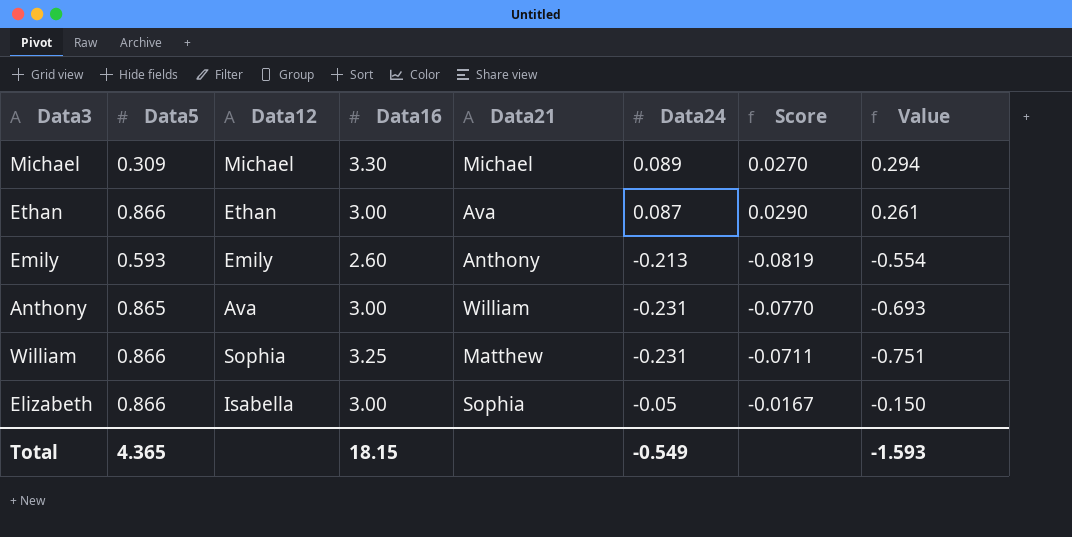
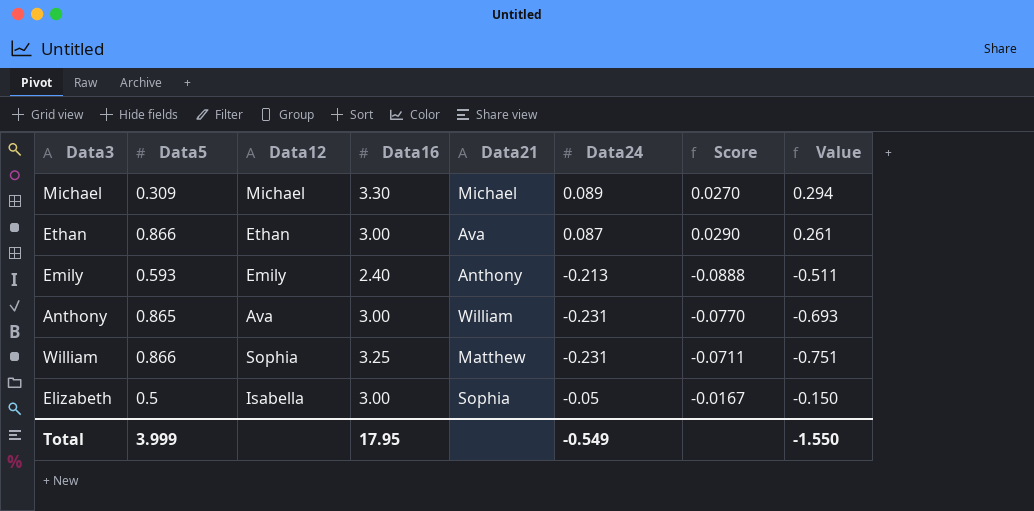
Emily | Data16: 2.60 -> 2.40
Emily | Score: -0.0819 -> -0.0888
Emily | Value: -0.554 -> -0.511
Elizabeth | Data5: 0.866 -> 0.5
Total | Data5: 4.365 -> 3.999
Total | Data16: 18.15 -> 17.95
Total | Value: -1.593 -> -1.550

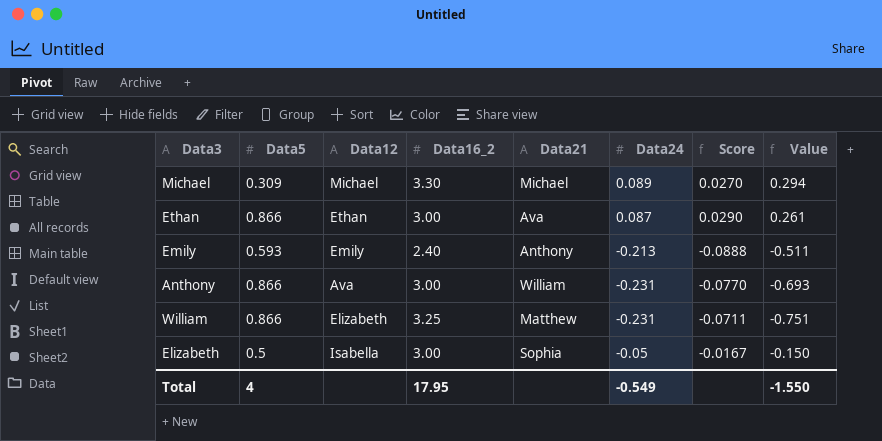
column name: Data16 -> Data16_2
Anthony | Data5: 0.865 -> 0.866
William | Data12: Sophia -> Elizabeth
Total | Data5: 3.999 -> 4

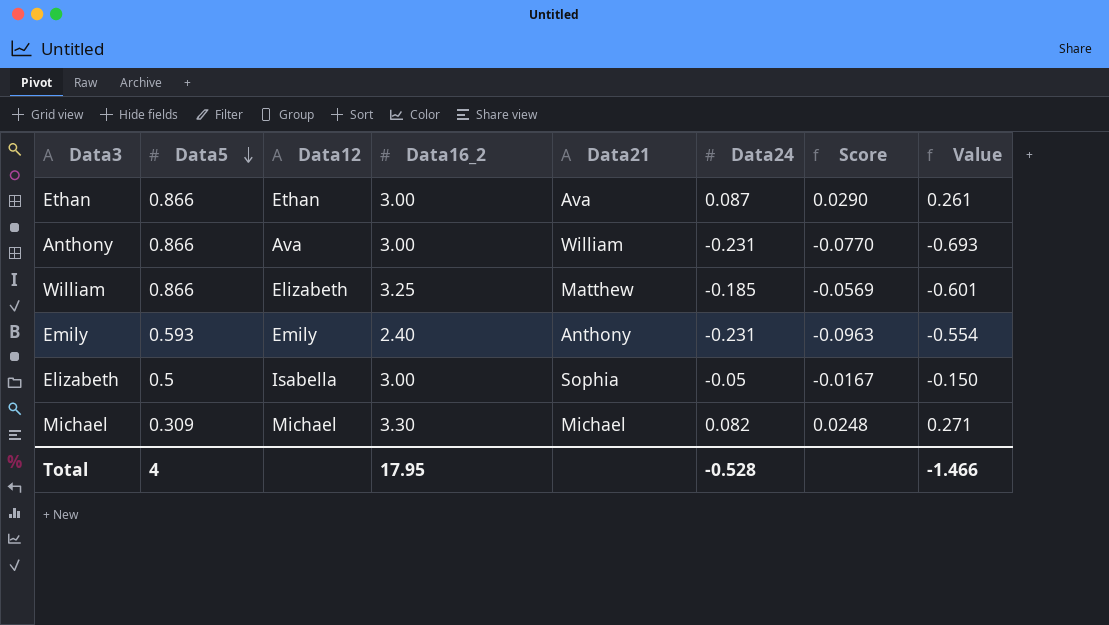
row order: none -> Data5 descending
William | Data24: -0.231 -> -0.185
William | Score: -0.0711 -> -0.0569
William | Value: -0.751 -> -0.601
Emily | Data24: -0.213 -> -0.231
Emily | Score: -0.0888 -> -0.0963
Emily | Value: -0.511 -> -0.554
Michael | Data24: 0.089 -> 0.082
Michael | Score: 0.0270 -> 0.0248
Michael | Value: 0.294 -> 0.271
Total | Data24: -0.549 -> -0.528
Total | Value: -1.550 -> -1.466

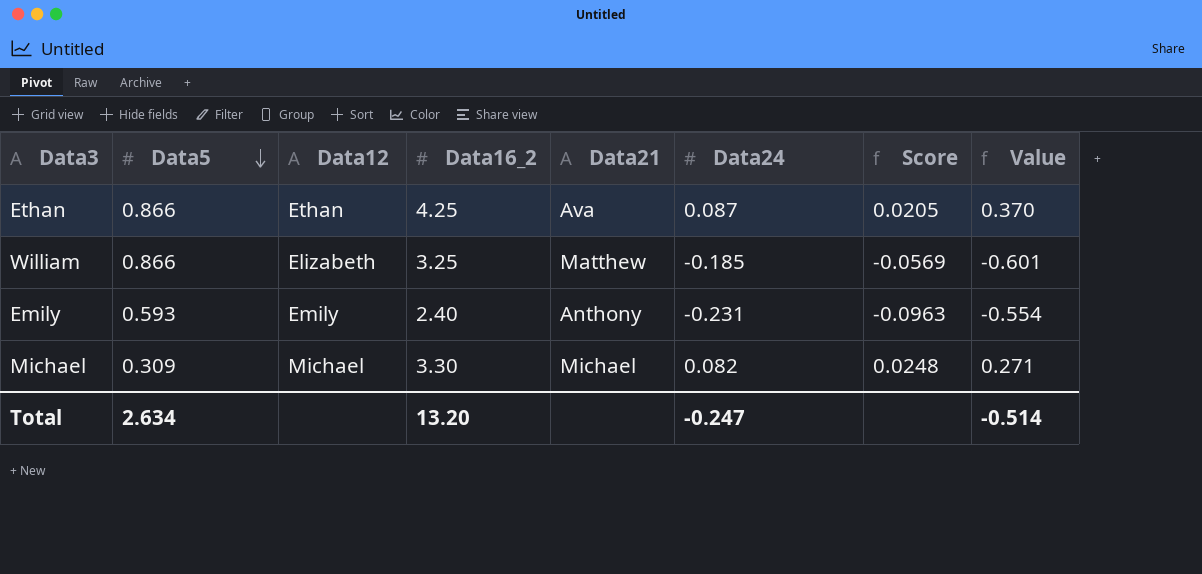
row Anthony: 0.866 | Ava | 3.00 | William | -0.231 | -0.0770 | -0.693 -> none
row Elizabeth: 0.5 | Isabella | 3.00 | Sophia | -0.05 | -0.0167 | -0.150 -> none
Ethan | Data16_2: 3.00 -> 4.25
Ethan | Score: 0.0290 -> 0.0205
Ethan | Value: 0.261 -> 0.370
Total | Data5: 4 -> 2.634
Total | Data16_2: 17.95 -> 13.20
Total | Data24: -0.528 -> -0.247
Total | Value: -1.466 -> -0.514

